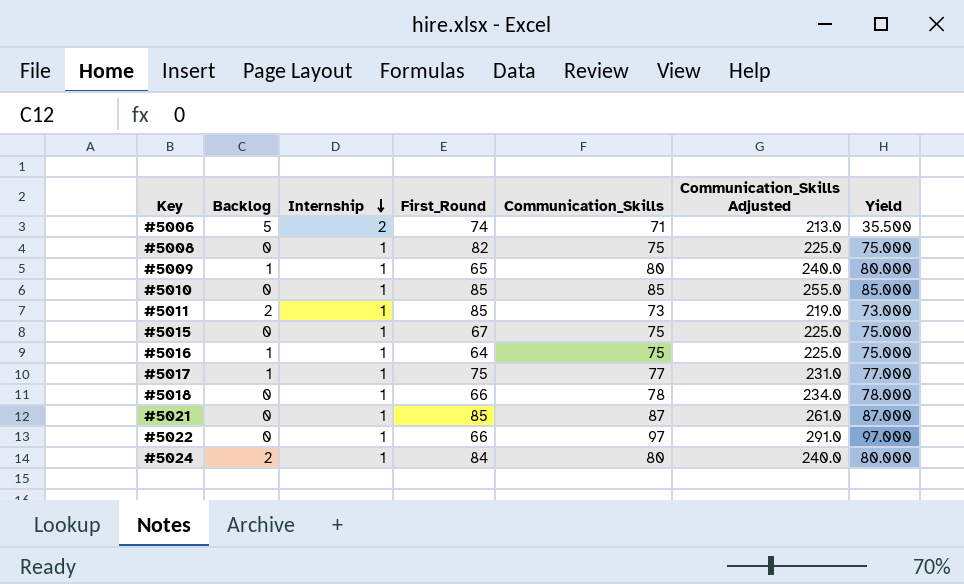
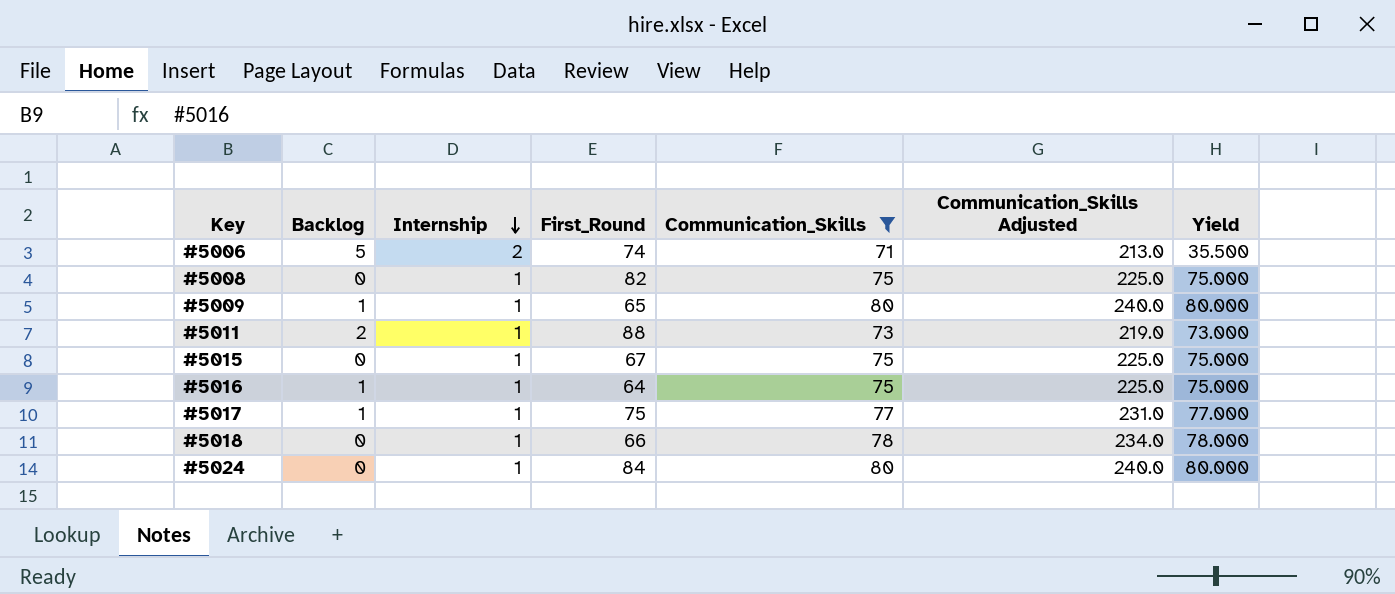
filter: none -> Communication_Skills <= 80
#5011 | First_Round: 85 -> 88
#5024 | Backlog: 2 -> 0

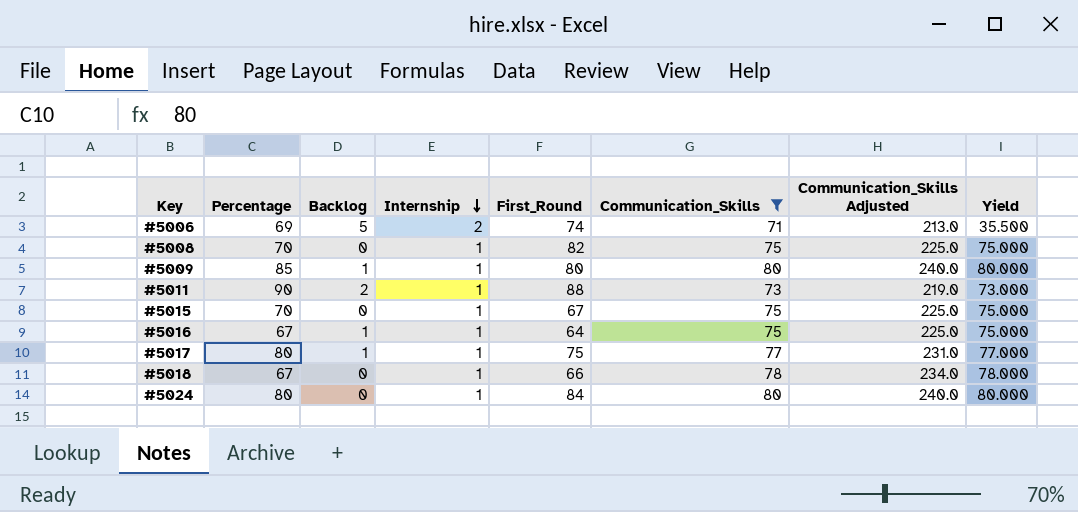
column Percentage | position: none -> 2
#5009 | First_Round: 65 -> 80

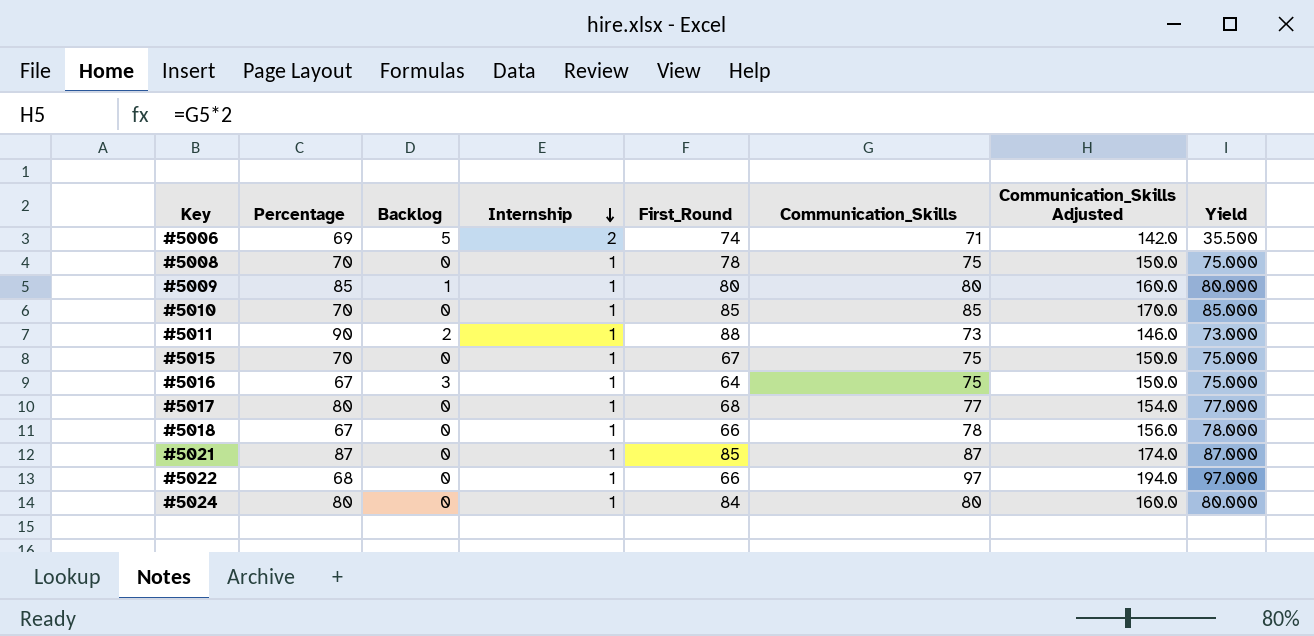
filter: Communication_Skills <= 80 -> none
column Communication_Skills Adjusted | formula: [Communication_Skills] * 3 -> [Communication_Skills] * 2
#5008 | First_Round: 82 -> 78
#5016 | Backlog: 1 -> 3
#5017 | Backlog: 1 -> 0
#5017 | First_Round: 75 -> 68

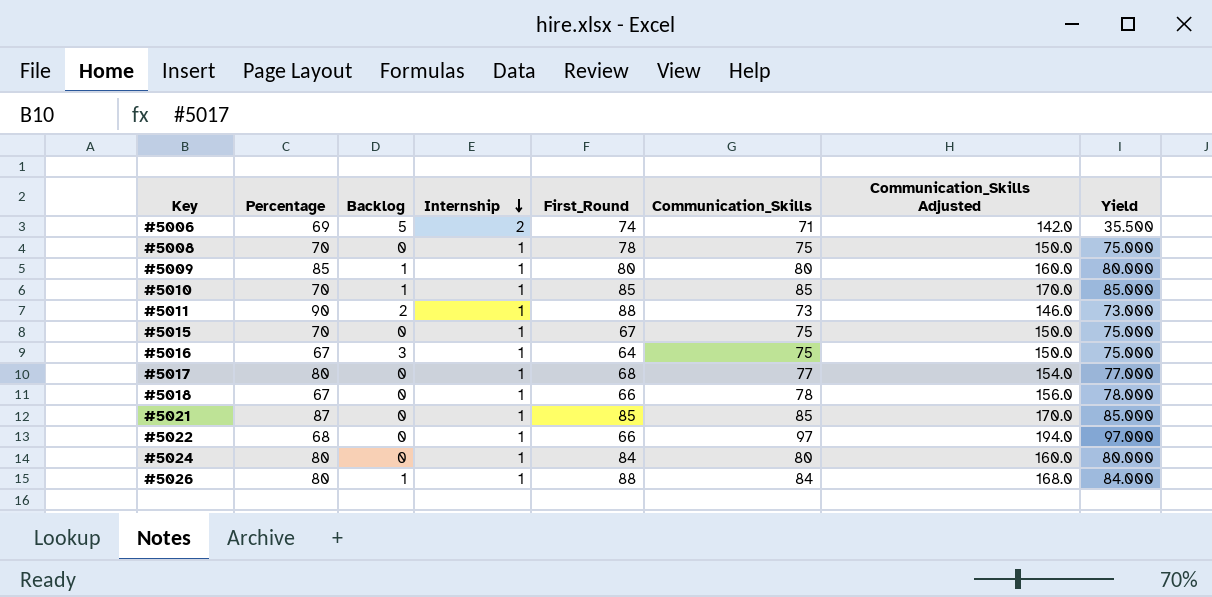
#5010 | Backlog: 0 -> 1
#5021 | Communication_Skills: 87 -> 85
#5021 | Communication_Skills Adjusted: 174.0 -> 170.0
#5021 | Yield: 87.000 -> 85.000
row #5026: none -> 80 | 1 | 1 | 88 | 84 | 168.0 | 84.000

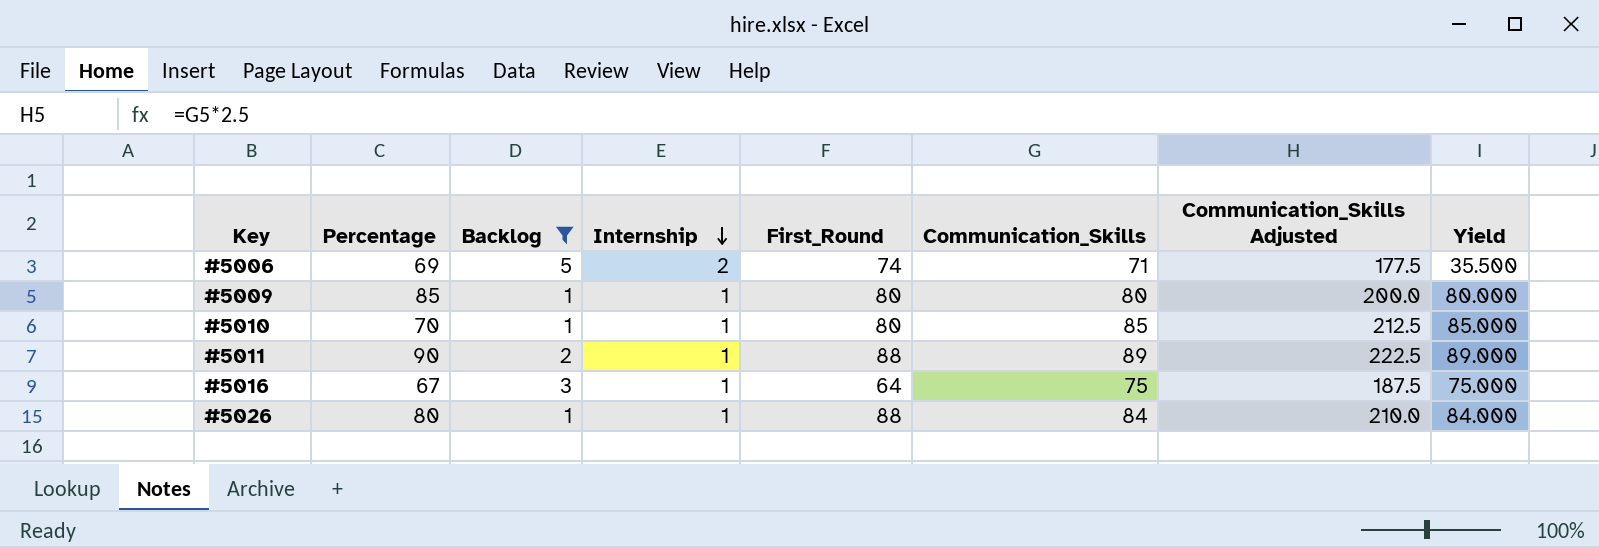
filter: none -> Backlog != 0
column Communication_Skills Adjusted | formula: [Communication_Skills] * 2 -> [Communication_Skills] * 2.5
#5010 | First_Round: 85 -> 80
#5011 | Communication_Skills: 73 -> 89
#5011 | Yield: 73.000 -> 89.000

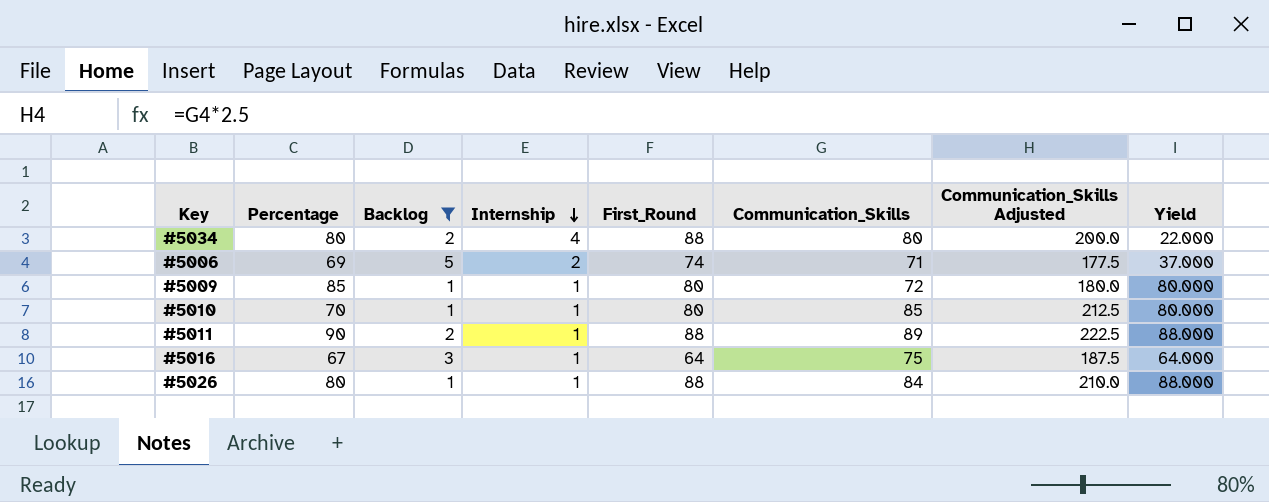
column Yield | formula: [Communication_Skills] / [Internship] -> [First_Round] / [Internship]
row #5034: none -> 80 | 2 | 4 | 88 | 80 | 200.0 | 22.000
#5009 | Communication_Skills: 80 -> 72
#5009 | Communication_Skills Adjusted: 200.0 -> 180.0

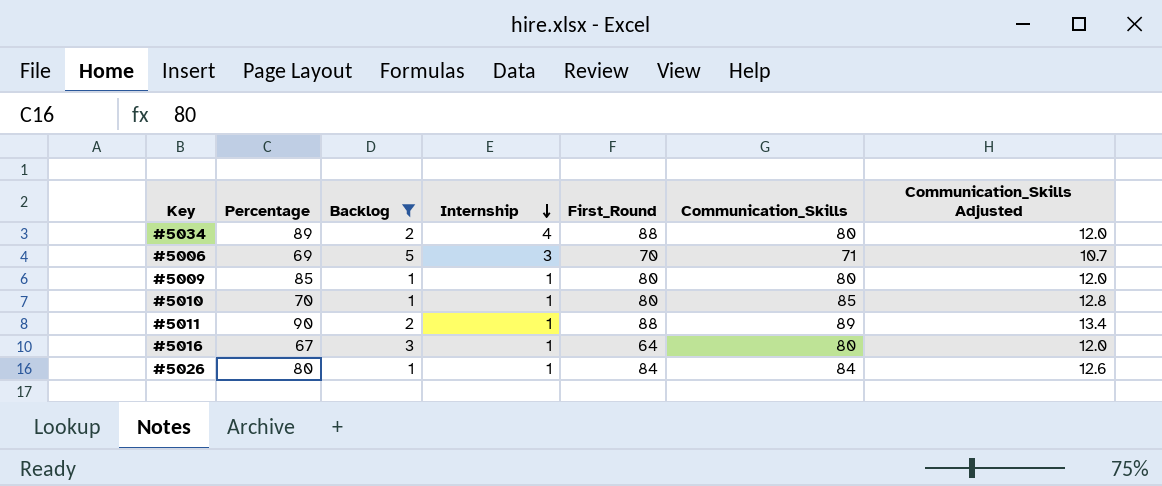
column Yield | formula: [First_Round] / [Internship] -> none
column Communication_Skills Adjusted | formula: [Communication_Skills] * 2.5 -> [Communication_Skills] * 0.15
#5034 | Percentage: 80 -> 89
#5006 | Internship: 2 -> 3
#5006 | First_Round: 74 -> 70
#5009 | Communication_Skills: 72 -> 80
#5016 | Communication_Skills: 75 -> 80
#5026 | First_Round: 88 -> 84

